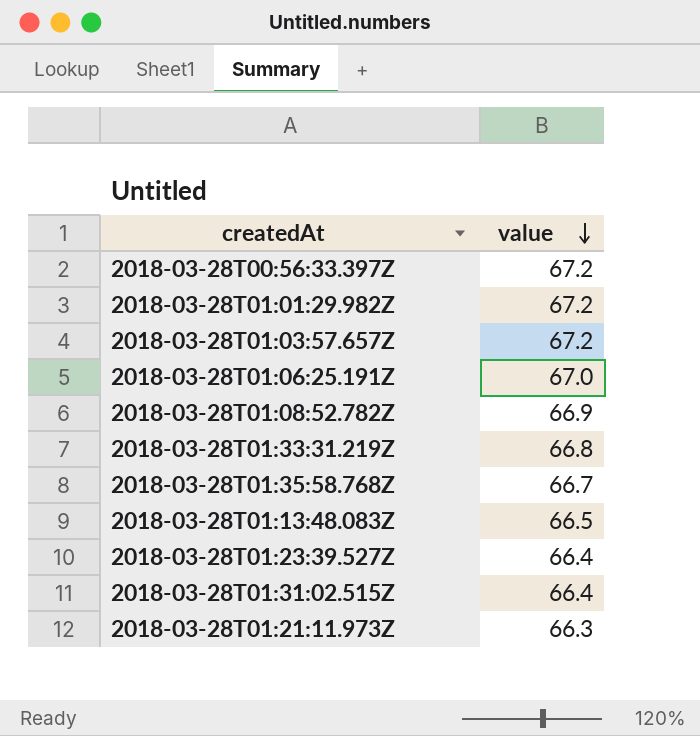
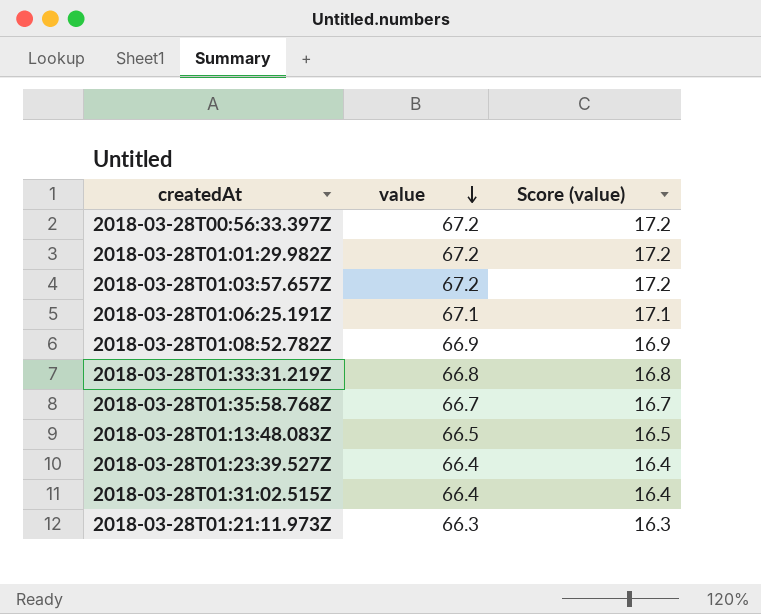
column Score (value) | formula: none -> [value] - 50
2018-03-28T01:06:25.191Z | value: 67.0 -> 67.1

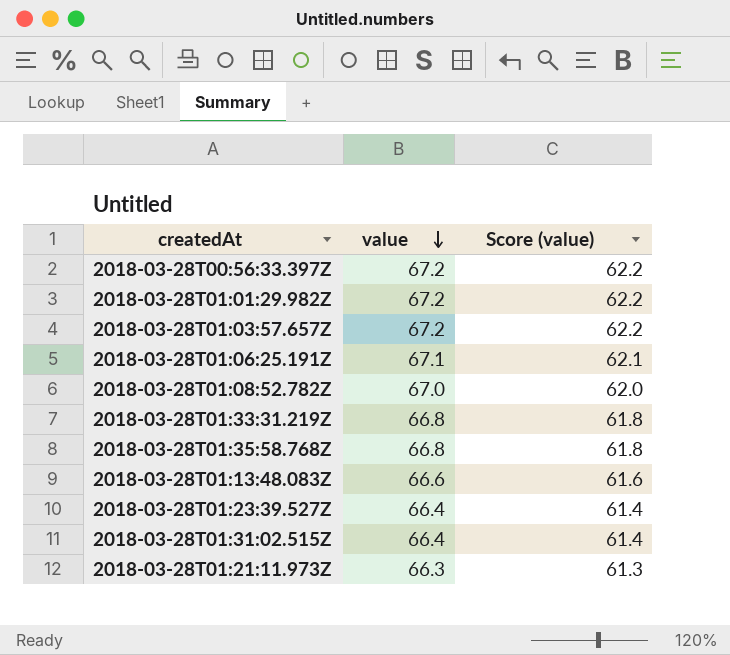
column Score (value) | formula: [value] - 50 -> [value] - 5
2018-03-28T01:08:52.782Z | value: 66.9 -> 67.0
2018-03-28T01:35:58.768Z | value: 66.7 -> 66.8
2018-03-28T01:13:48.083Z | value: 66.5 -> 66.6

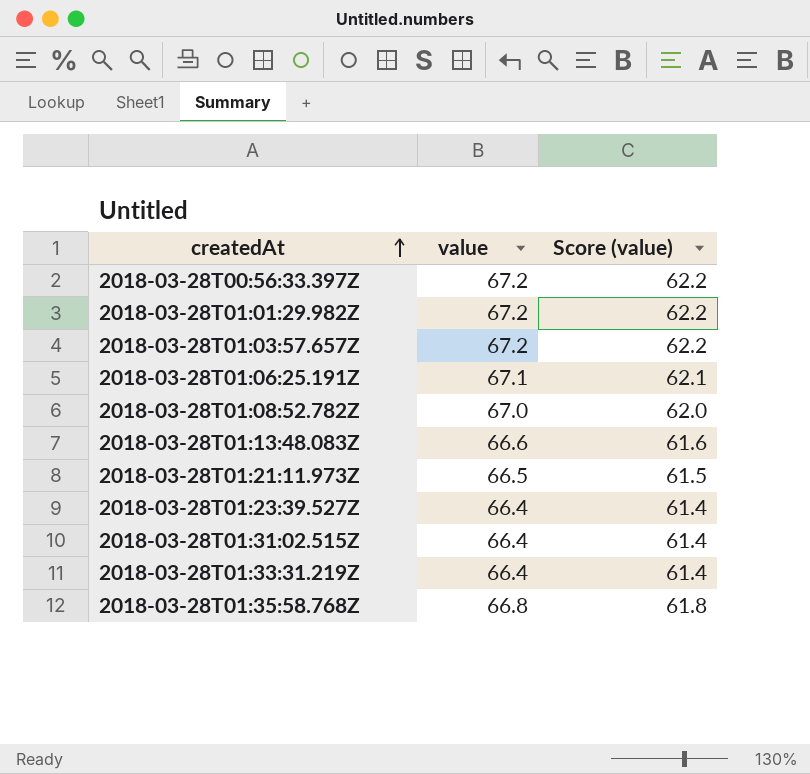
row order: value descending -> createdAt ascending
2018-03-28T01:21:11.973Z | value: 66.3 -> 66.5
2018-03-28T01:21:11.973Z | Score (value): 61.3 -> 61.5
2018-03-28T01:33:31.219Z | value: 66.8 -> 66.4
2018-03-28T01:33:31.219Z | Score (value): 61.8 -> 61.4

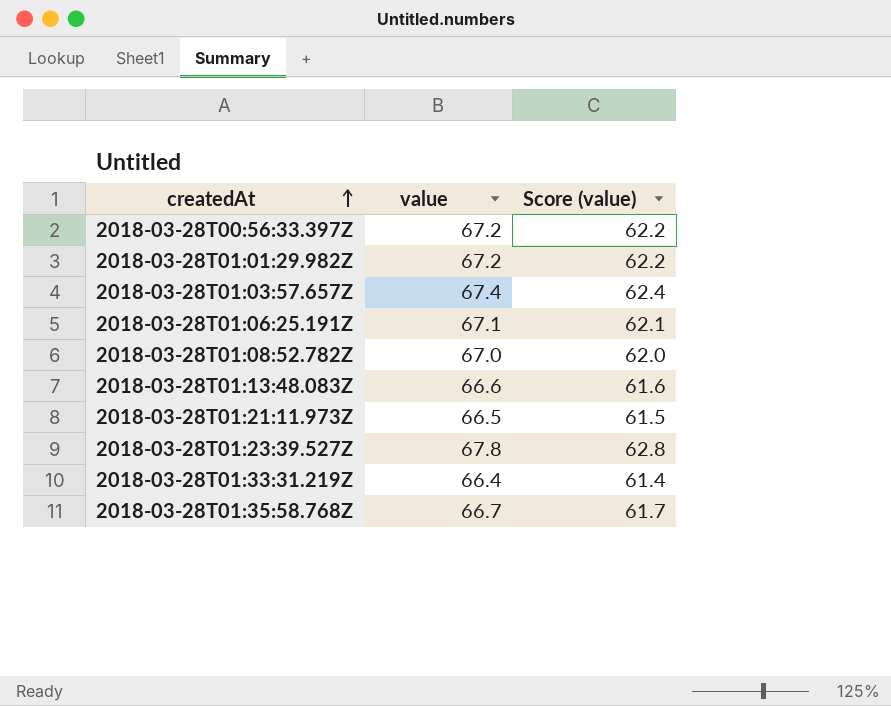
row 2018-03-28T01:31:02.515Z: 66.4 | 61.4 -> none
2018-03-28T01:03:57.657Z | value: 67.2 -> 67.4
2018-03-28T01:03:57.657Z | Score (value): 62.2 -> 62.4
2018-03-28T01:23:39.527Z | value: 66.4 -> 67.8
2018-03-28T01:23:39.527Z | Score (value): 61.4 -> 62.8
2018-03-28T01:35:58.768Z | value: 66.8 -> 66.7
2018-03-28T01:35:58.768Z | Score (value): 61.8 -> 61.7

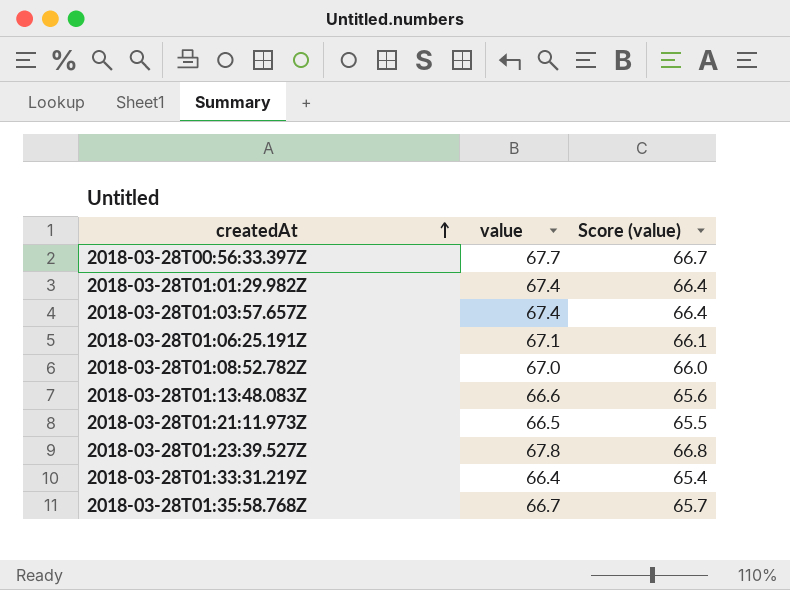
column Score (value) | formula: [value] - 5 -> [value] - 1
2018-03-28T00:56:33.397Z | value: 67.2 -> 67.7
2018-03-28T01:01:29.982Z | value: 67.2 -> 67.4

